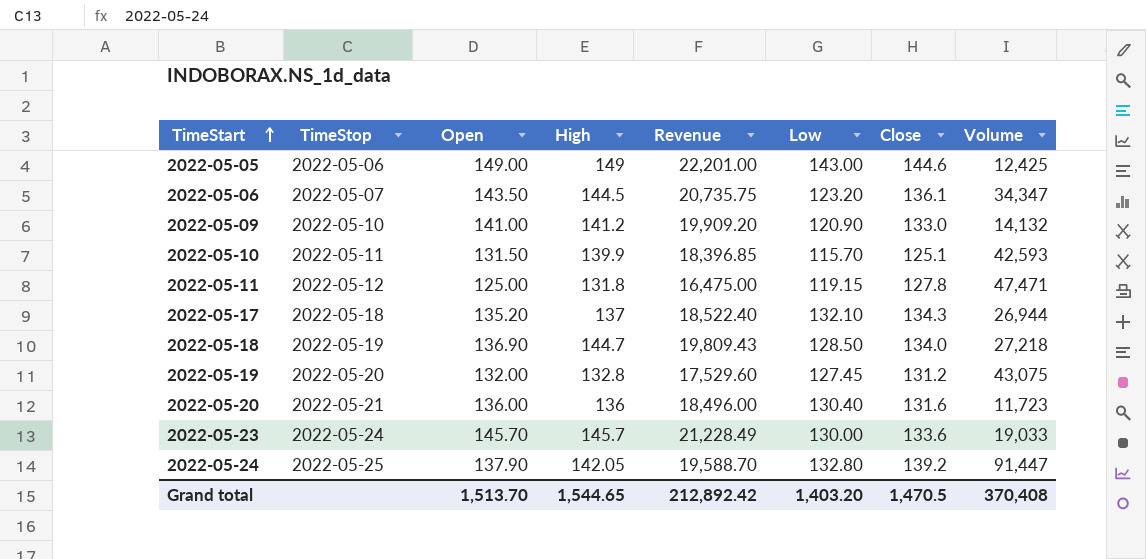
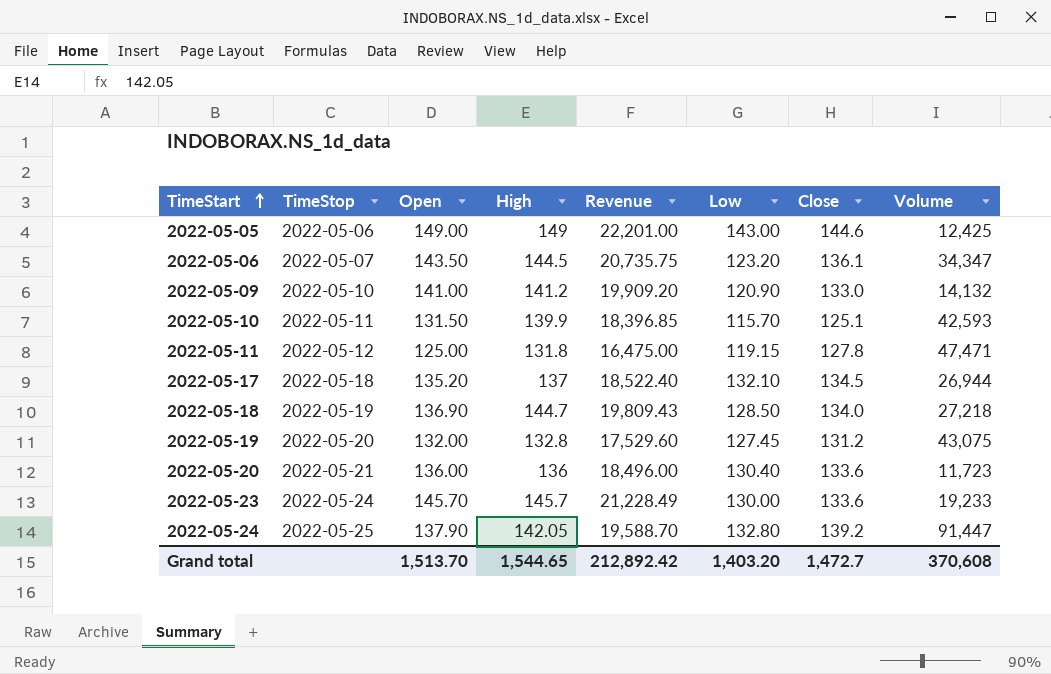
2022-05-17 | Close: 134.3 -> 134.5
2022-05-20 | Close: 131.6 -> 133.6
2022-05-23 | Volume: 19,033 -> 19,233
Grand total | Close: 1,470.5 -> 1,472.7
Grand total | Volume: 370,408 -> 370,608

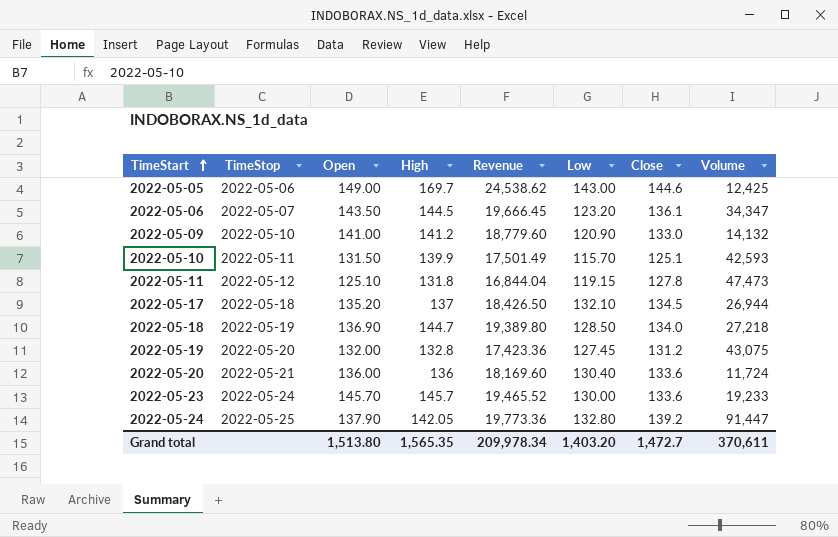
column Revenue | formula: [Open] * [High] -> [High] * [Close]
2022-05-05 | High: 149 -> 169.7
2022-05-11 | Open: 125.00 -> 125.10
2022-05-11 | Volume: 47,471 -> 47,473
2022-05-20 | Volume: 11,723 -> 11,724
Grand total | Open: 1,513.70 -> 1,513.80
Grand total | High: 1,544.65 -> 1,565.35
Grand total | Revenue: 212,892.42 -> 209,978.34
Grand total | Volume: 370,608 -> 370,611

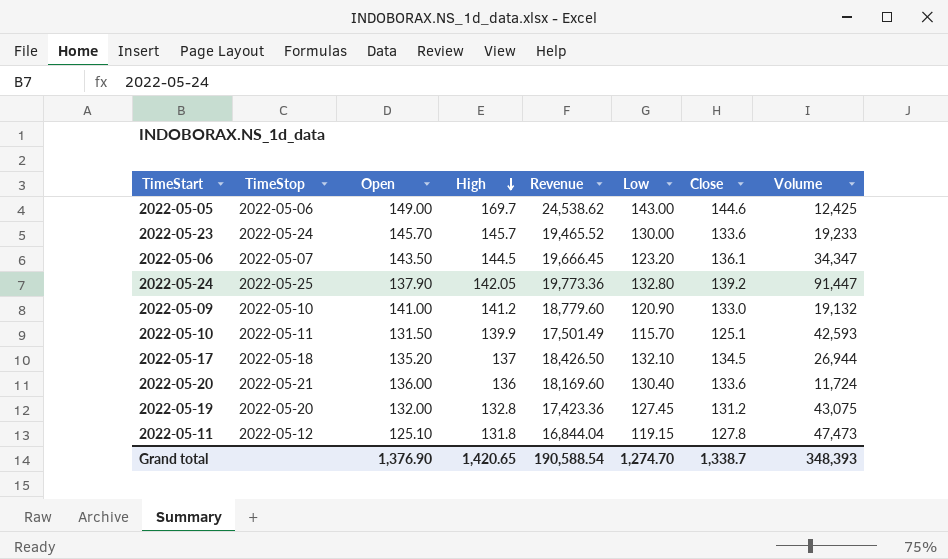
row order: TimeStart ascending -> High descending
row 2022-05-18: 2022-05-19 | 136.90 | 144.7 | 19,389.80 | 128.50 | 134.0 | 27,218 -> none
2022-05-09 | Volume: 14,132 -> 19,132
Grand total | Open: 1,513.80 -> 1,376.90
Grand total | High: 1,565.35 -> 1,420.65
Grand total | Revenue: 209,978.34 -> 190,588.54
Grand total | Low: 1,403.20 -> 1,274.70
Grand total | Close: 1,472.7 -> 1,338.7
Grand total | Volume: 370,611 -> 348,393

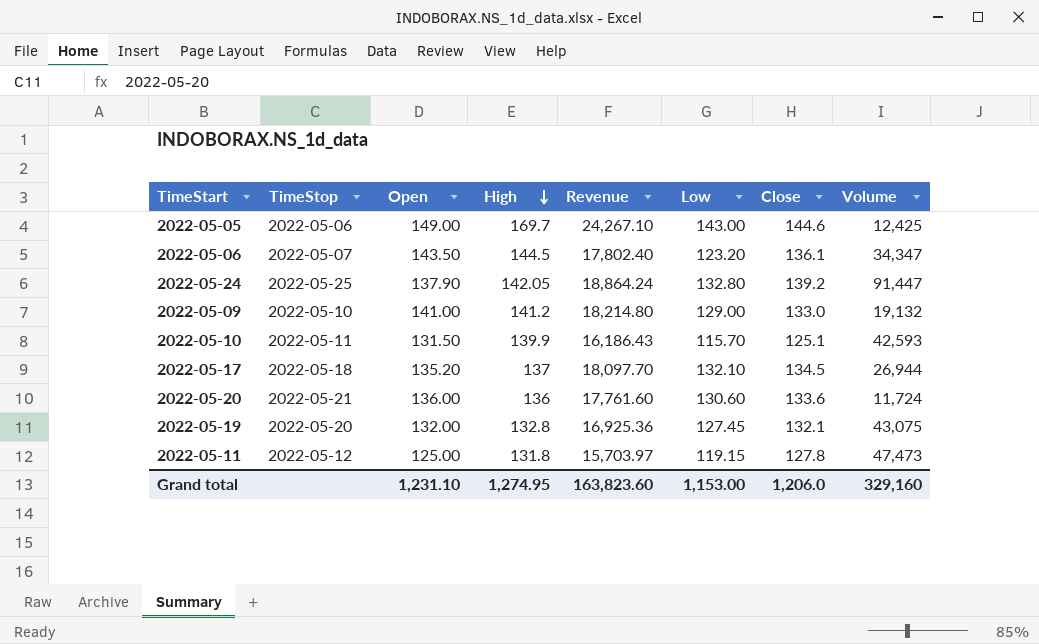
column Revenue | formula: [High] * [Close] -> [High] * [Low]
row 2022-05-23: 2022-05-24 | 145.70 | 145.7 | 19,465.52 | 130.00 | 133.6 | 19,233 -> none
2022-05-09 | Low: 120.90 -> 129.00
2022-05-20 | Low: 130.40 -> 130.60
2022-05-19 | Close: 131.2 -> 132.1
2022-05-11 | Open: 125.10 -> 125.00
Grand total | Open: 1,376.90 -> 1,231.10
Grand total | High: 1,420.65 -> 1,274.95
Grand total | Revenue: 190,588.54 -> 163,823.60
Grand total | Low: 1,274.70 -> 1,153.00
Grand total | Close: 1,338.7 -> 1,206.0
Grand total | Volume: 348,393 -> 329,160

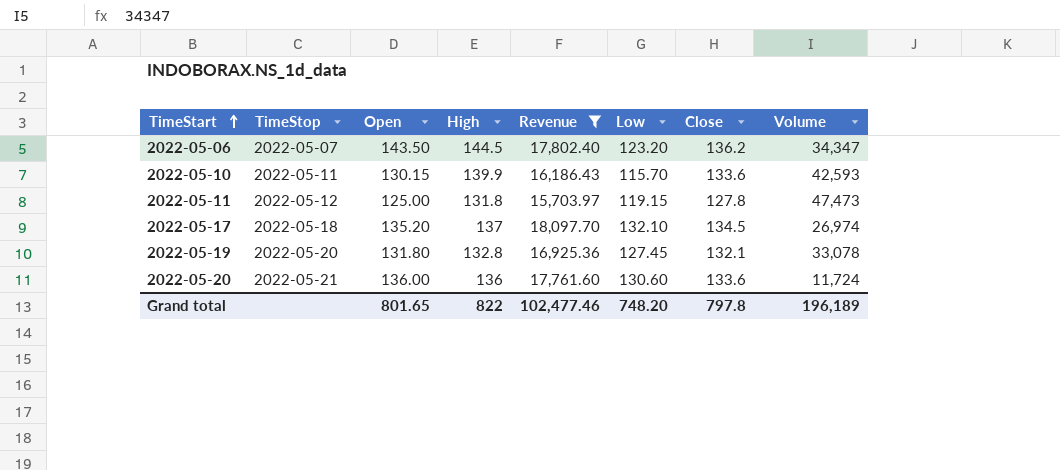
filter: none -> Revenue <= 18,097.70
row order: High descending -> TimeStart ascending
2022-05-06 | Close: 136.1 -> 136.2
2022-05-10 | Open: 131.50 -> 130.15
2022-05-10 | Close: 125.1 -> 133.6
2022-05-17 | Volume: 26,944 -> 26,974
2022-05-19 | Open: 132.00 -> 131.80
2022-05-19 | Volume: 43,075 -> 33,078
Grand total | Open: 1,231.10 -> 801.65
Grand total | High: 1,274.95 -> 822
Grand total | Revenue: 163,823.60 -> 102,477.46
Grand total | Low: 1,153.00 -> 748.20
Grand total | Close: 1,206.0 -> 797.8
Grand total | Volume: 329,160 -> 196,189

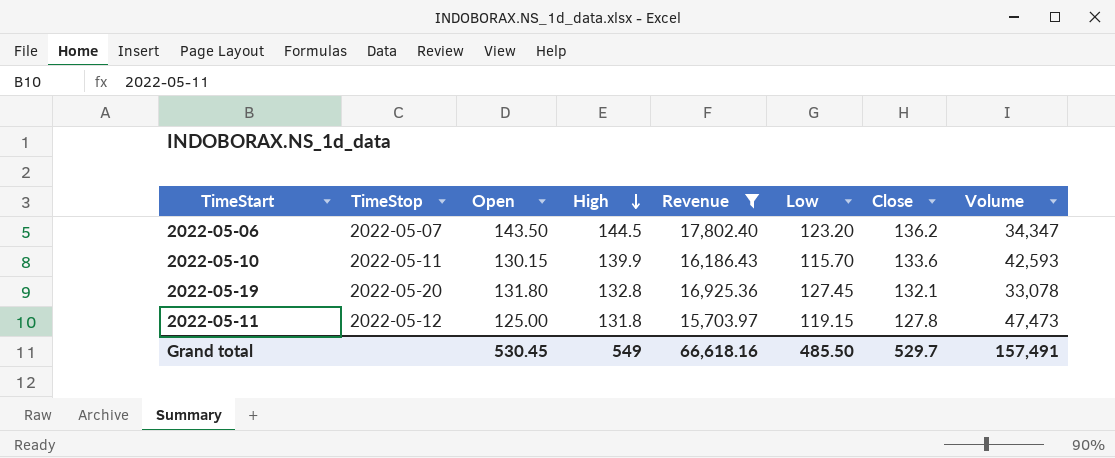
row order: TimeStart ascending -> High descending
row 2022-05-17: 2022-05-18 | 135.20 | 137 | 18,097.70 | 132.10 | 134.5 | 26,974 -> none
row 2022-05-20: 2022-05-21 | 136.00 | 136 | 17,761.60 | 130.60 | 133.6 | 11,724 -> none
Grand total | Open: 801.65 -> 530.45
Grand total | High: 822 -> 549
Grand total | Revenue: 102,477.46 -> 66,618.16
Grand total | Low: 748.20 -> 485.50
Grand total | Close: 797.8 -> 529.7
Grand total | Volume: 196,189 -> 157,491

